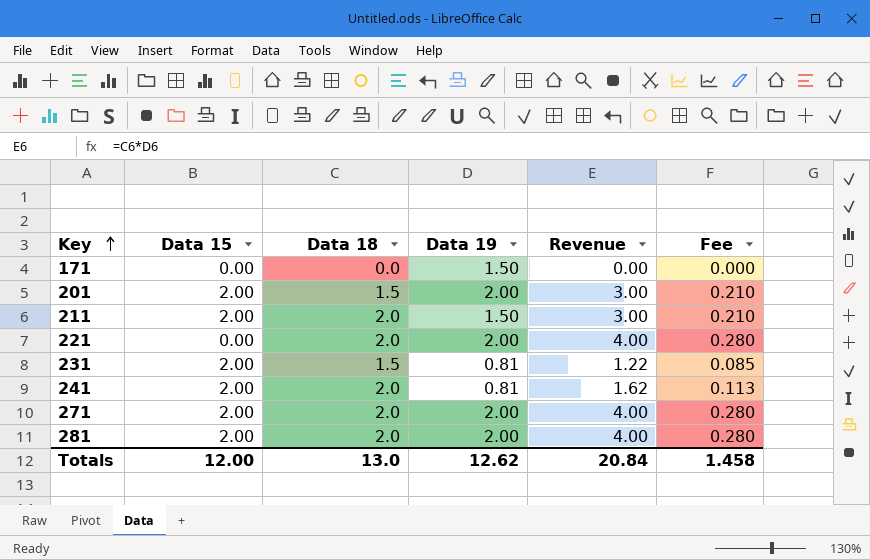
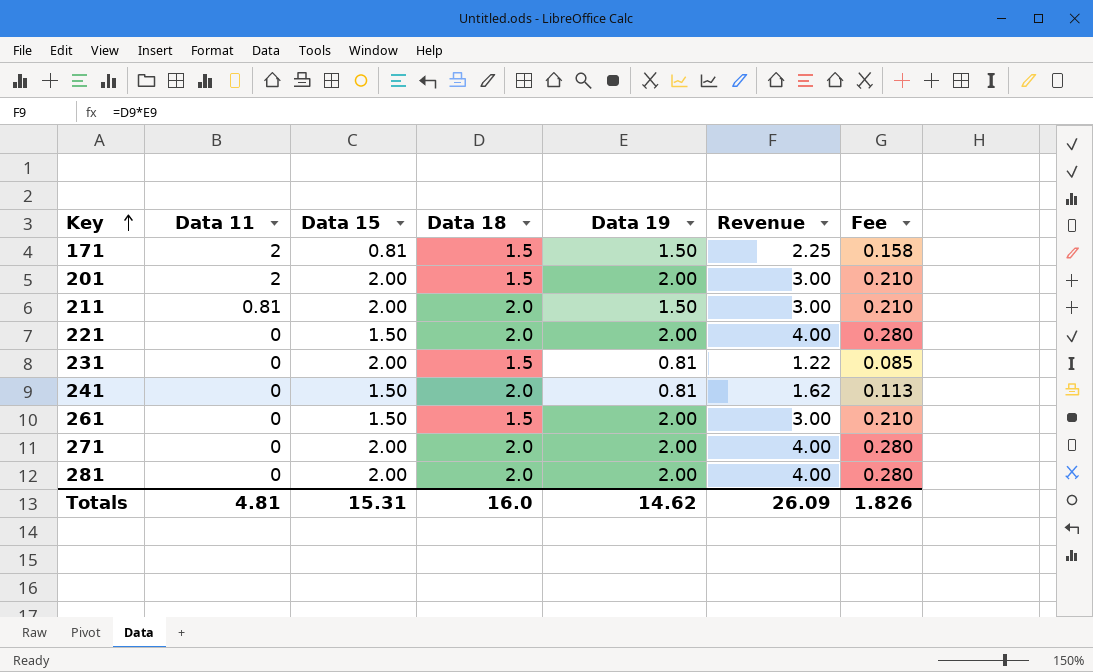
column Data 11 | position: none -> 2
171 | Data 15: 0.00 -> 0.81
171 | Data 18: 0.0 -> 1.5
171 | Revenue: 0.00 -> 2.25
171 | Fee: 0.000 -> 0.158
221 | Data 15: 0.00 -> 1.50
241 | Data 15: 2.00 -> 1.50
row 261: none -> 0 | 1.50 | 1.5 | 2.00 | 3.00 | 0.210
Totals | Data 15: 12.00 -> 15.31
Totals | Data 18: 13.0 -> 16.0
Totals | Data 19: 12.62 -> 14.62
Totals | Revenue: 20.84 -> 26.09
Totals | Fee: 1.458 -> 1.826

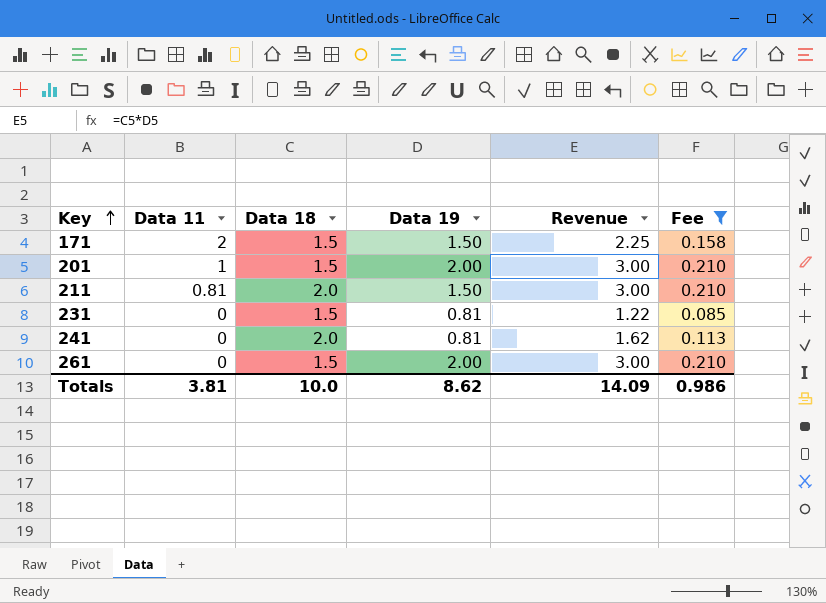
filter: none -> Fee != 0.280
column Data 15 | position: 3 -> none
201 | Data 11: 2 -> 1
Totals | Data 11: 4.81 -> 3.81
Totals | Data 18: 16.0 -> 10.0
Totals | Data 19: 14.62 -> 8.62
Totals | Revenue: 26.09 -> 14.09
Totals | Fee: 1.826 -> 0.986

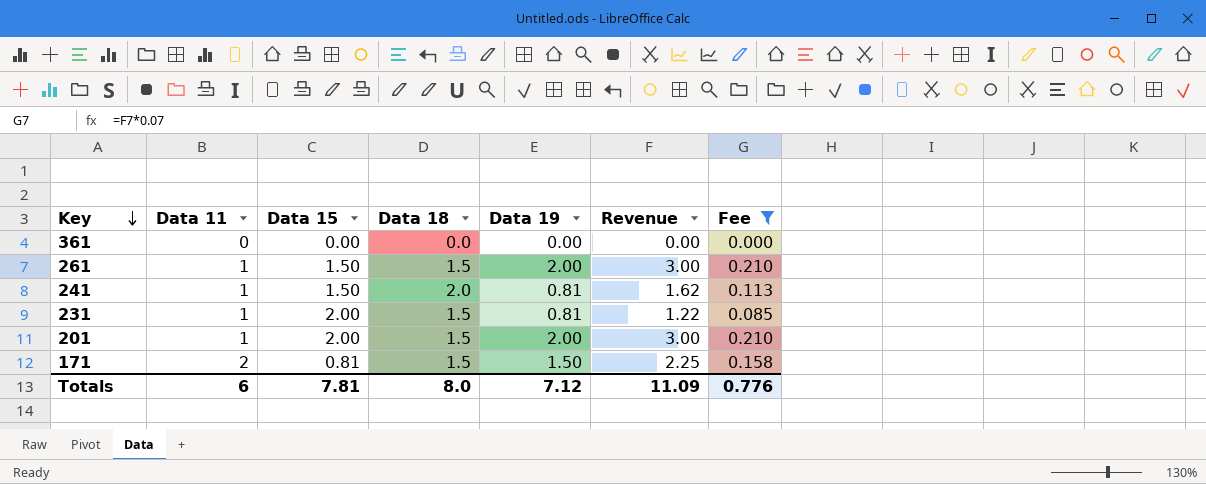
row order: Key ascending -> Key descending
column Data 15 | position: none -> 3
row 211: 0.81 | 2.0 | 1.50 | 3.00 | 0.210 -> none
row 361: none -> 0 | 0.00 | 0.0 | 0.00 | 0.00 | 0.000
261 | Data 11: 0 -> 1
241 | Data 11: 0 -> 1
231 | Data 11: 0 -> 1
Totals | Data 11: 3.81 -> 6
Totals | Data 18: 10.0 -> 8.0
Totals | Data 19: 8.62 -> 7.12
Totals | Revenue: 14.09 -> 11.09
Totals | Fee: 0.986 -> 0.776

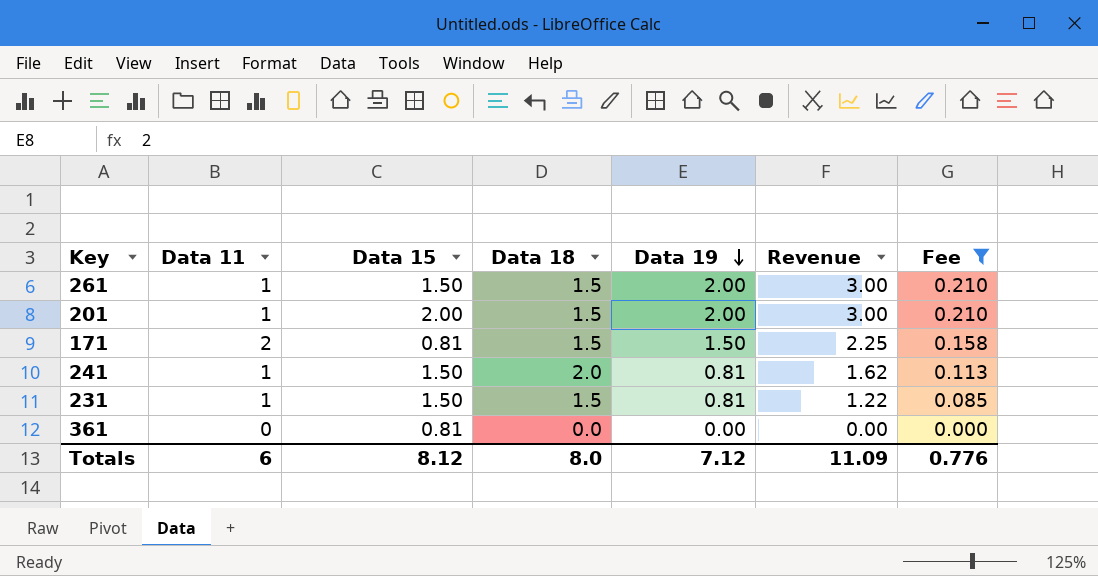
row order: Key descending -> Data 19 descending
231 | Data 15: 2.00 -> 1.50
361 | Data 15: 0.00 -> 0.81
Totals | Data 15: 7.81 -> 8.12

